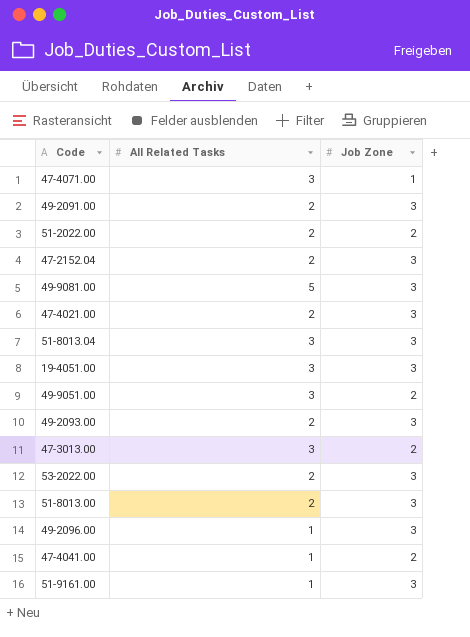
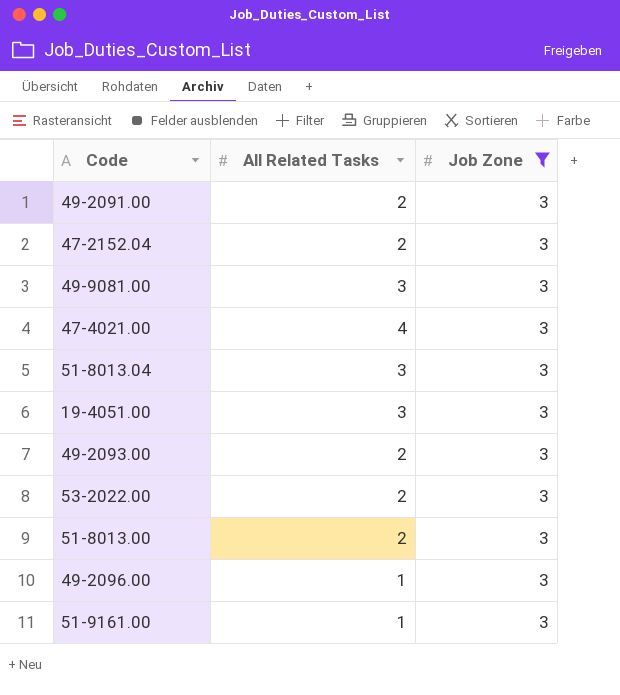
filter: none -> Job Zone = 3
49-9081.00 | All Related Tasks: 5 -> 3
47-4021.00 | All Related Tasks: 2 -> 4

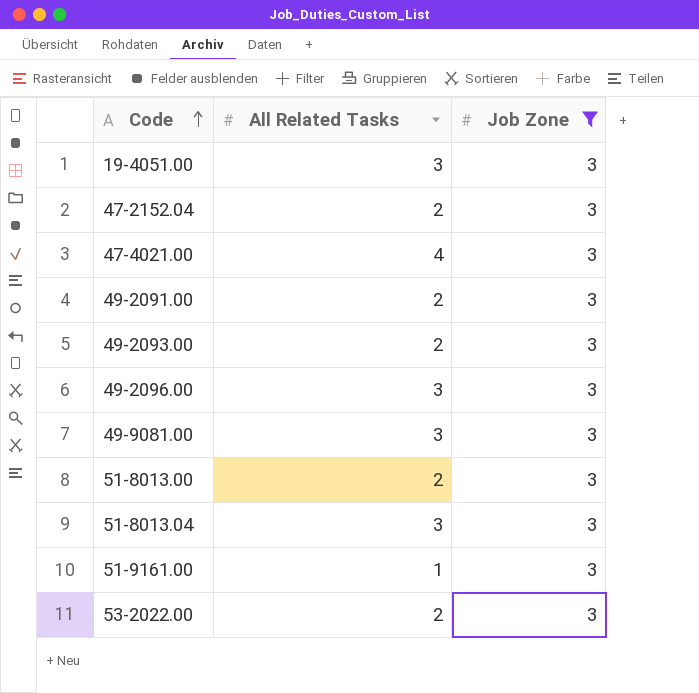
row order: none -> Code ascending
49-2096.00 | All Related Tasks: 1 -> 3

